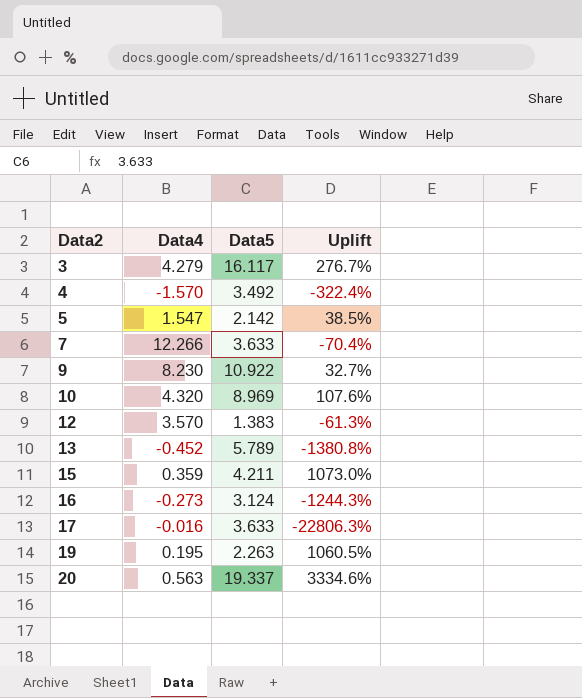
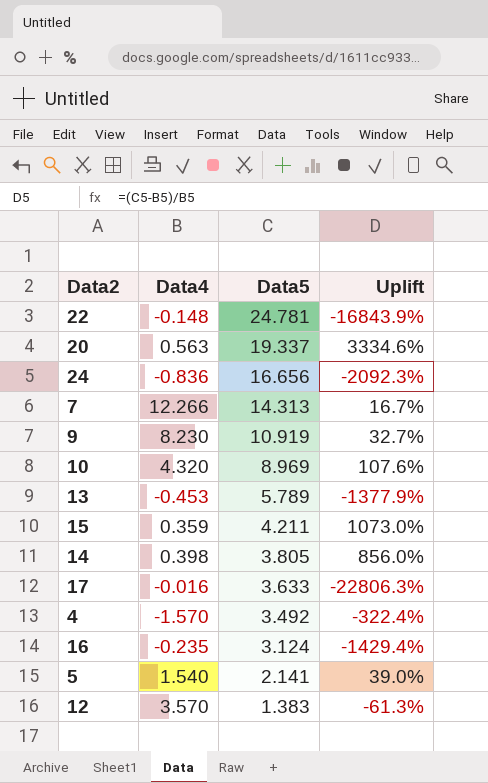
row order: Data2 ascending -> Data5 descending
row 3: 4.279 | 16.117 | 276.7% -> none
row 19: 0.195 | 2.263 | 1060.5% -> none
row 22: none -> -0.148 | 24.781 | -16843.9%
row 24: none -> -0.836 | 16.656 | -2092.3%
7 | Data5: 3.633 -> 14.313
7 | Uplift: -70.4% -> 16.7%
9 | Data5: 10.922 -> 10.919
13 | Data4: -0.452 -> -0.453
13 | Uplift: -1380.8% -> -1377.9%
row 14: none -> 0.398 | 3.805 | 856.0%
16 | Data4: -0.273 -> -0.235
16 | Uplift: -1244.3% -> -1429.4%
5 | Data4: 1.547 -> 1.540
5 | Data5: 2.142 -> 2.141
5 | Uplift: 38.5% -> 39.0%

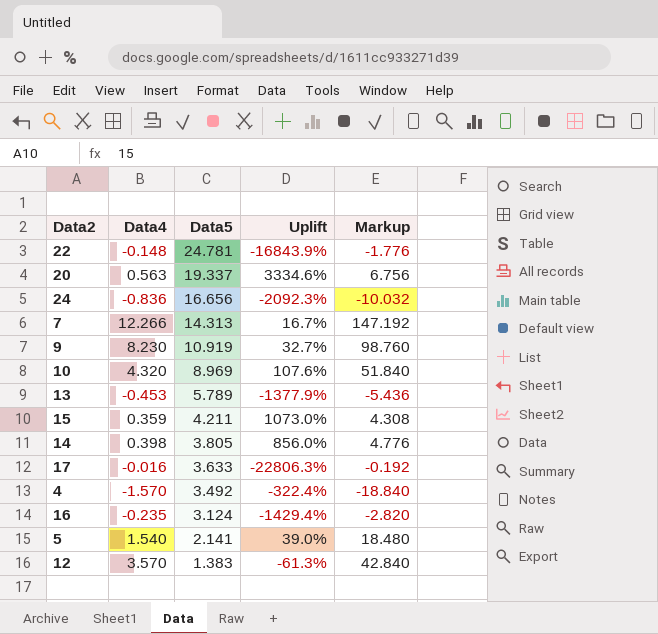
column Markup | formula: none -> [Data4] * 12

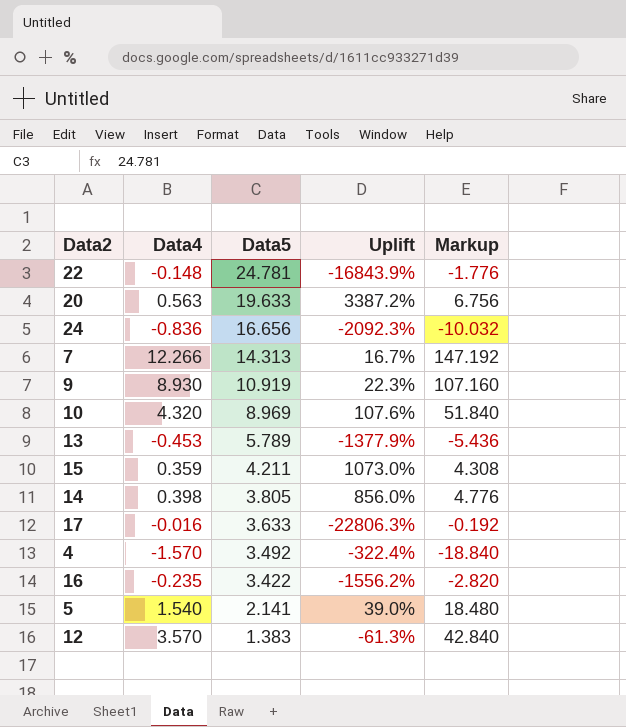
20 | Data5: 19.337 -> 19.633
20 | Uplift: 3334.6% -> 3387.2%
9 | Data4: 8.230 -> 8.930
9 | Uplift: 32.7% -> 22.3%
9 | Markup: 98.760 -> 107.160
16 | Data5: 3.124 -> 3.422
16 | Uplift: -1429.4% -> -1556.2%

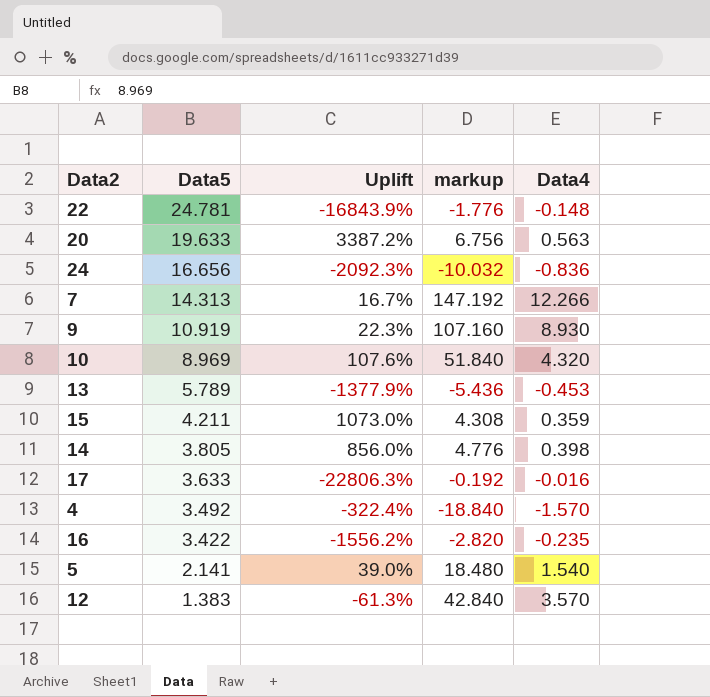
column name: Markup -> markup
column Data4 | position: 2 -> 5

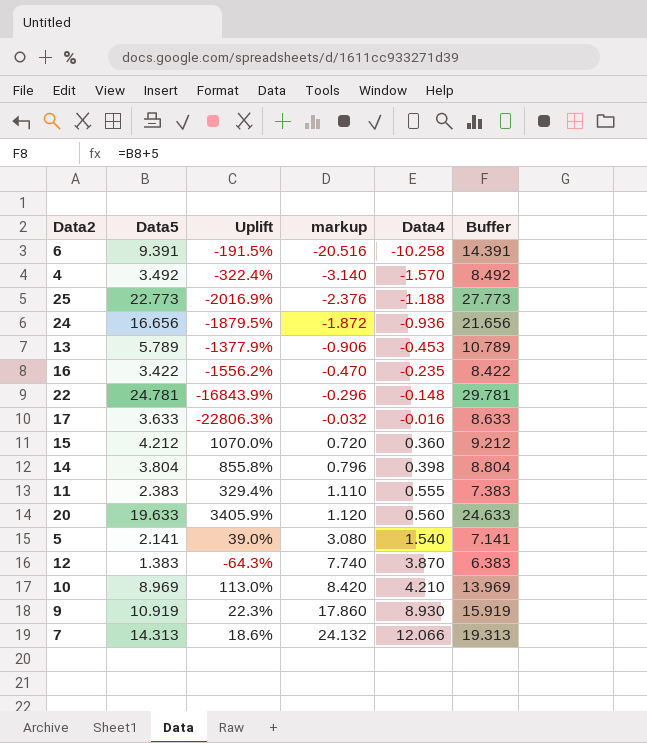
row order: Data5 descending -> markup ascending
column markup | formula: [Data4] * 12 -> [Data4] * 2
column Buffer | formula: none -> [Data5] + 5
row 6: none -> 9.391 | -191.5% | -20.516 | -10.258 | 14.391
row 25: none -> 22.773 | -2016.9% | -2.376 | -1.188 | 27.773
24 | Uplift: -2092.3% -> -1879.5%
24 | Data4: -0.836 -> -0.936
15 | Data5: 4.211 -> 4.212
15 | Uplift: 1073.0% -> 1070.0%
15 | Data4: 0.359 -> 0.360
14 | Data5: 3.805 -> 3.804
14 | Uplift: 856.0% -> 855.8%
row 11: none -> 2.383 | 329.4% | 1.110 | 0.555 | 7.383
20 | Uplift: 3387.2% -> 3405.9%
20 | Data4: 0.563 -> 0.560
12 | Uplift: -61.3% -> -64.3%
12 | Data4: 3.570 -> 3.870
10 | Uplift: 107.6% -> 113.0%
10 | Data4: 4.320 -> 4.210
7 | Uplift: 16.7% -> 18.6%
7 | Data4: 12.266 -> 12.066

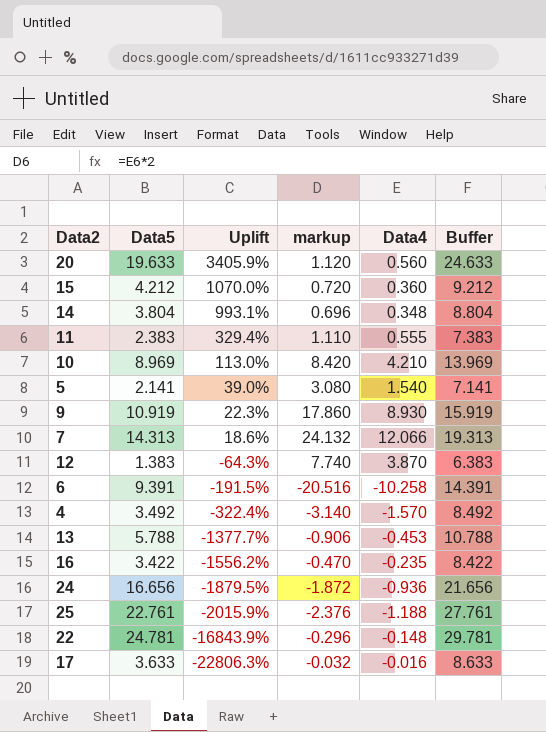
row order: markup ascending -> Uplift descending
14 | Uplift: 855.8% -> 993.1%
14 | markup: 0.796 -> 0.696
14 | Data4: 0.398 -> 0.348
13 | Data5: 5.789 -> 5.788
13 | Uplift: -1377.9% -> -1377.7%
13 | Buffer: 10.789 -> 10.788
25 | Data5: 22.773 -> 22.761
25 | Uplift: -2016.9% -> -2015.9%
25 | Buffer: 27.773 -> 27.761

